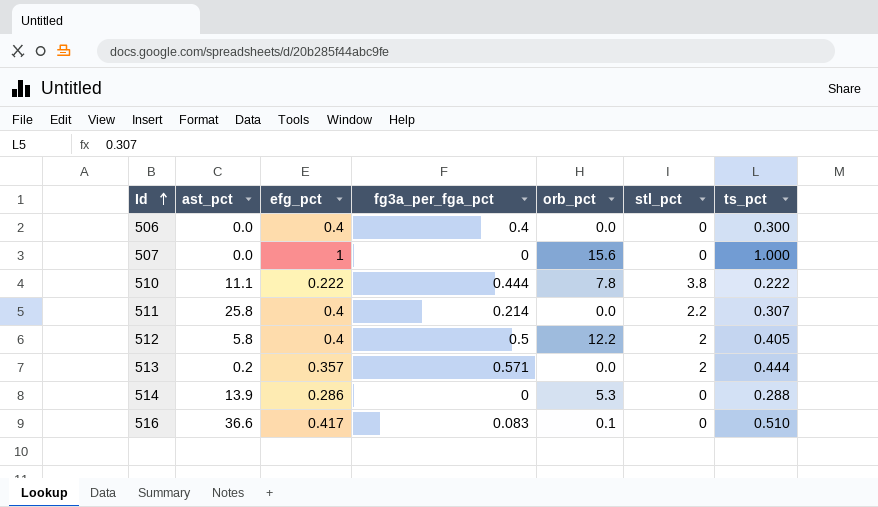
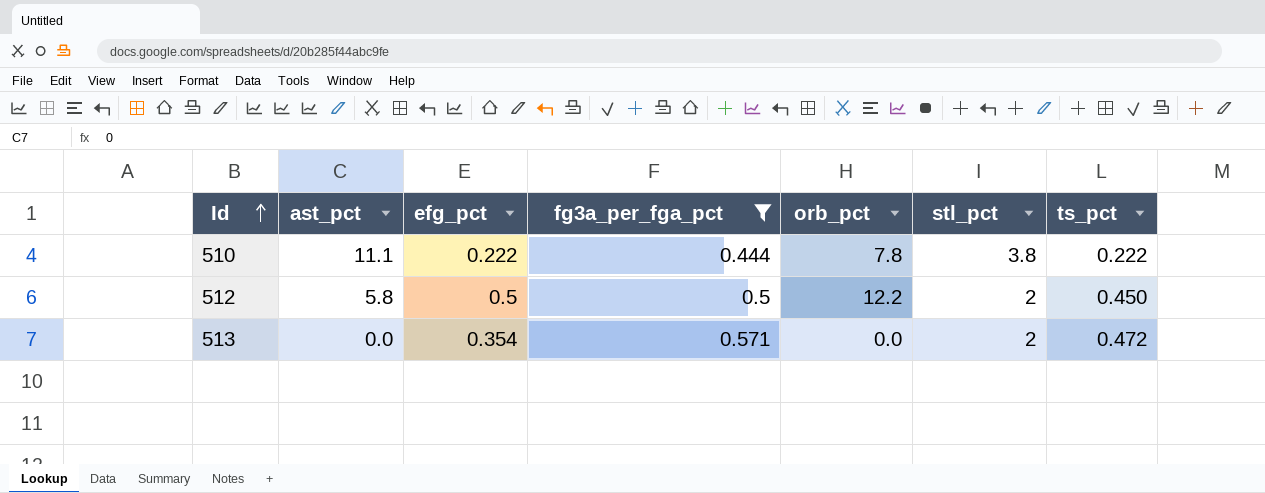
filter: none -> fg3a_per_fga_pct >= 0.444
512 | efg_pct: 0.4 -> 0.5
512 | ts_pct: 0.405 -> 0.450
513 | ast_pct: 0.2 -> 0.0
513 | efg_pct: 0.357 -> 0.354
513 | ts_pct: 0.444 -> 0.472

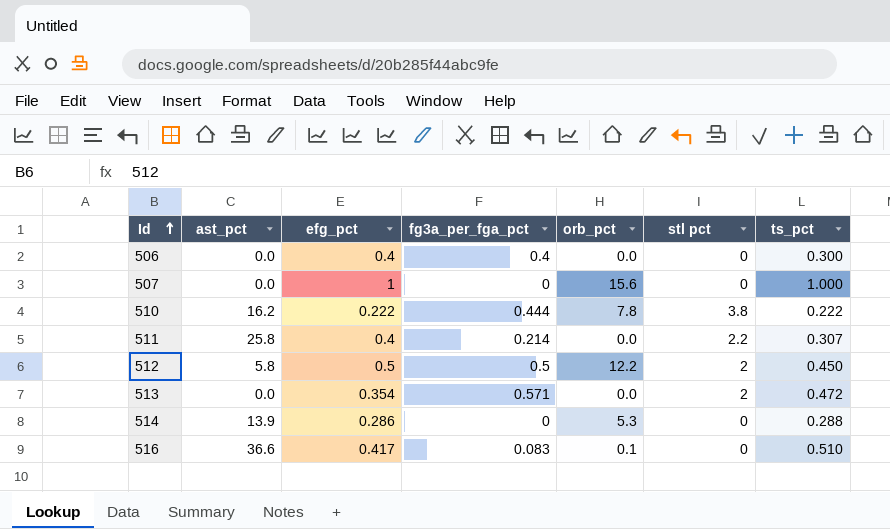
filter: fg3a_per_fga_pct >= 0.444 -> none
column name: stl_pct -> stl pct
510 | ast_pct: 11.1 -> 16.2

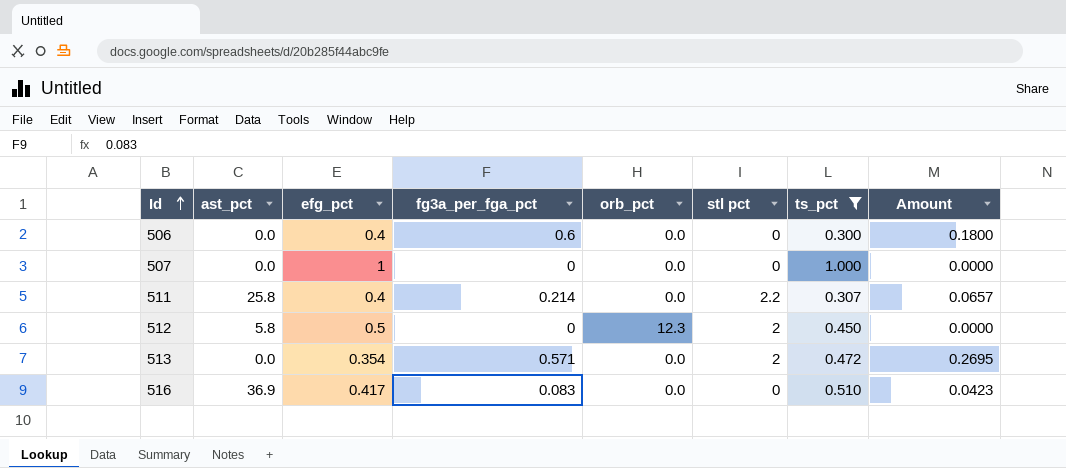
filter: none -> ts_pct >= 0.300
column Amount | formula: none -> [fg3a_per_fga_pct] * [ts_pct]
506 | fg3a_per_fga_pct: 0.4 -> 0.6
507 | orb_pct: 15.6 -> 0.0
512 | fg3a_per_fga_pct: 0.5 -> 0
512 | orb_pct: 12.2 -> 12.3
516 | ast_pct: 36.6 -> 36.9
516 | orb_pct: 0.1 -> 0.0

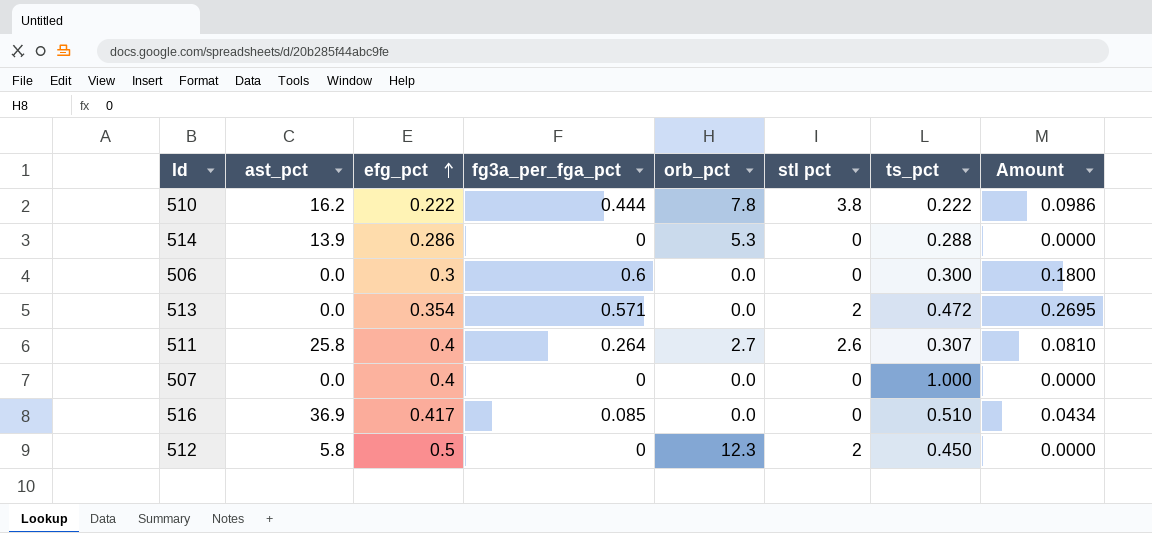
filter: ts_pct >= 0.300 -> none
row order: Id ascending -> efg_pct ascending
506 | efg_pct: 0.4 -> 0.3
511 | fg3a_per_fga_pct: 0.214 -> 0.264
511 | orb_pct: 0.0 -> 2.7
511 | stl pct: 2.2 -> 2.6
511 | Amount: 0.0657 -> 0.0810
507 | efg_pct: 1 -> 0.4
516 | fg3a_per_fga_pct: 0.083 -> 0.085
516 | Amount: 0.0423 -> 0.0434

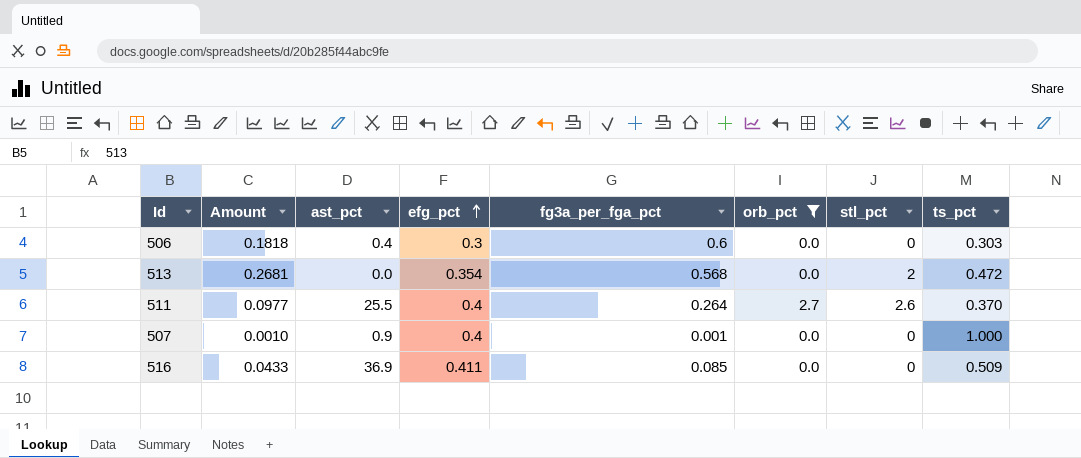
filter: none -> orb_pct <= 2.7
column Amount | position: 8 -> 2
column name: stl pct -> stl_pct
506 | Amount: 0.1800 -> 0.1818
506 | ast_pct: 0.0 -> 0.4
506 | ts_pct: 0.300 -> 0.303
513 | Amount: 0.2695 -> 0.2681
513 | fg3a_per_fga_pct: 0.571 -> 0.568
511 | Amount: 0.0810 -> 0.0977
511 | ast_pct: 25.8 -> 25.5
511 | ts_pct: 0.307 -> 0.370
507 | Amount: 0.0000 -> 0.0010
507 | ast_pct: 0.0 -> 0.9
507 | fg3a_per_fga_pct: 0 -> 0.001
516 | Amount: 0.0434 -> 0.0433
516 | efg_pct: 0.417 -> 0.411
516 | ts_pct: 0.510 -> 0.509

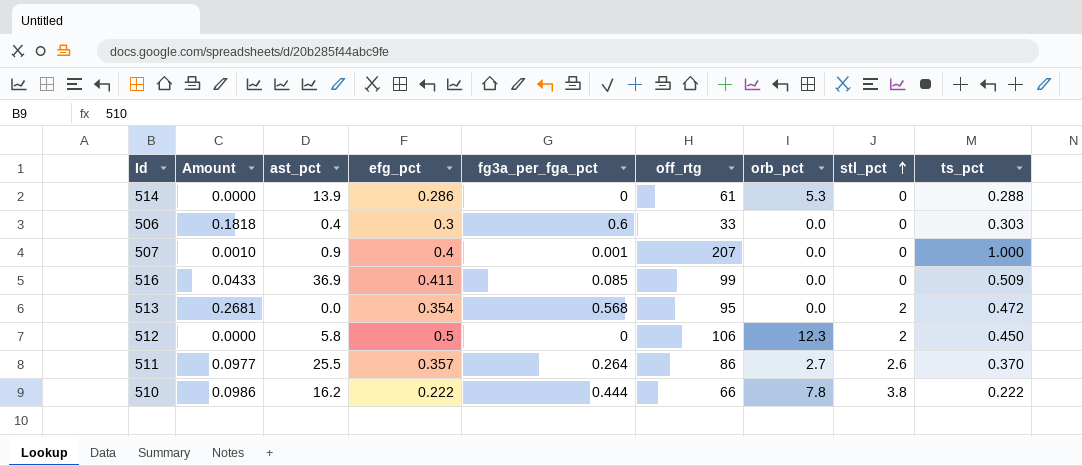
filter: orb_pct <= 2.7 -> none
row order: efg_pct ascending -> stl_pct ascending
column off_rtg | position: none -> 6
511 | efg_pct: 0.4 -> 0.357

